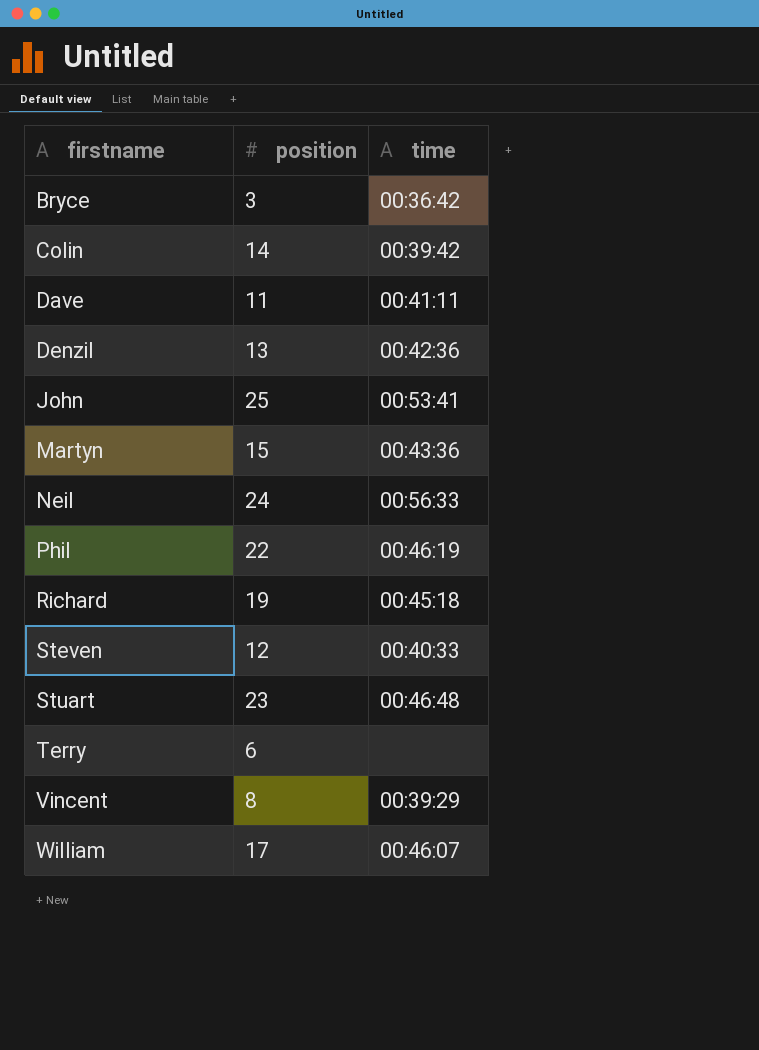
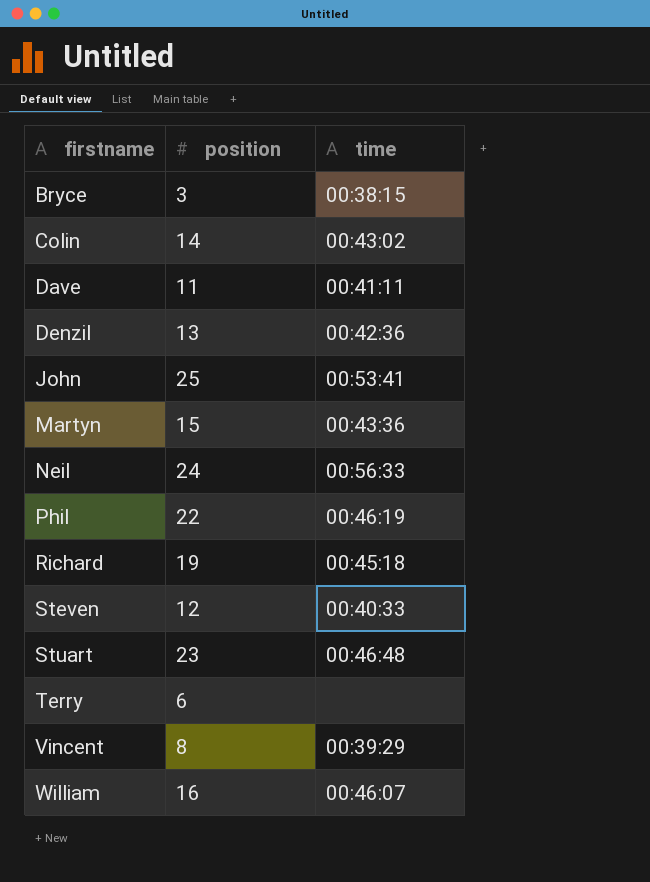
Bryce | time: 00:36:42 -> 00:38:15
Colin | time: 00:39:42 -> 00:43:02
William | position: 17 -> 16

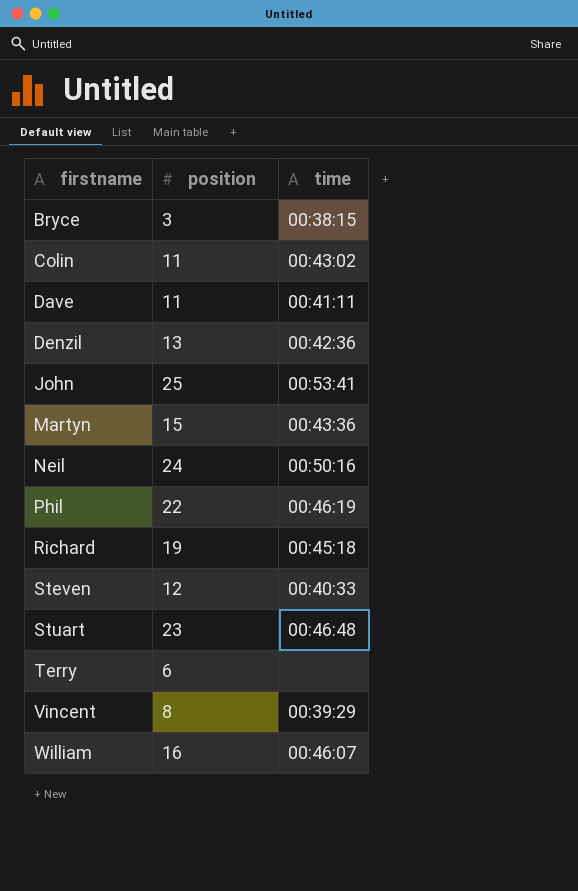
Colin | position: 14 -> 11
Neil | time: 00:56:33 -> 00:50:16

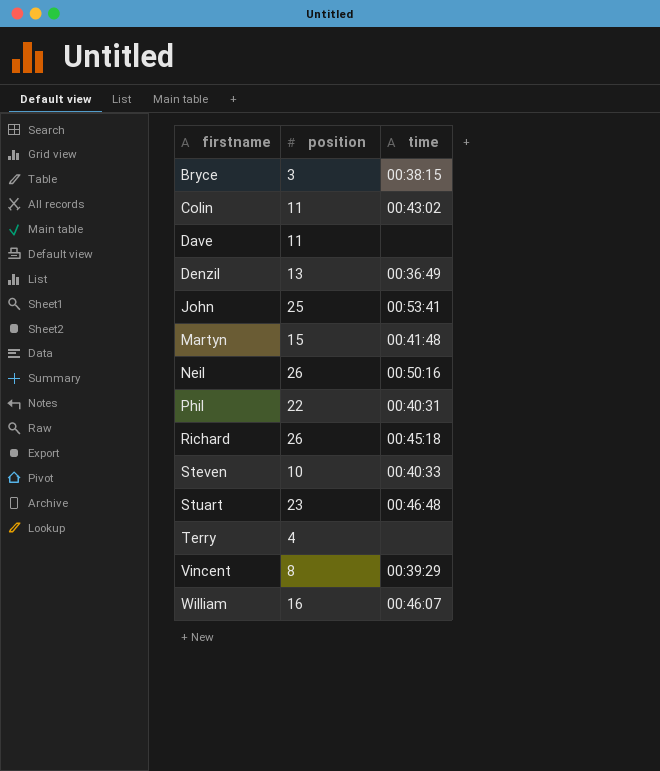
Dave | time: 00:41:11 -> none
Denzil | time: 00:42:36 -> 00:36:49
Martyn | time: 00:43:36 -> 00:41:48
Neil | position: 24 -> 26
Phil | time: 00:46:19 -> 00:40:31
Richard | position: 19 -> 26
Steven | position: 12 -> 10
Terry | position: 6 -> 4

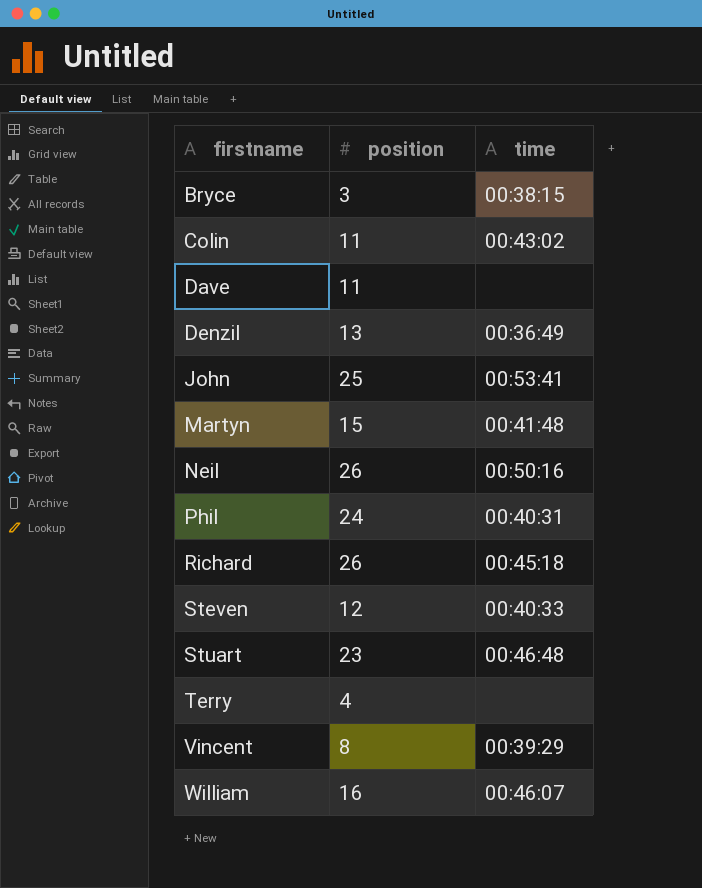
Phil | position: 22 -> 24
Steven | position: 10 -> 12

